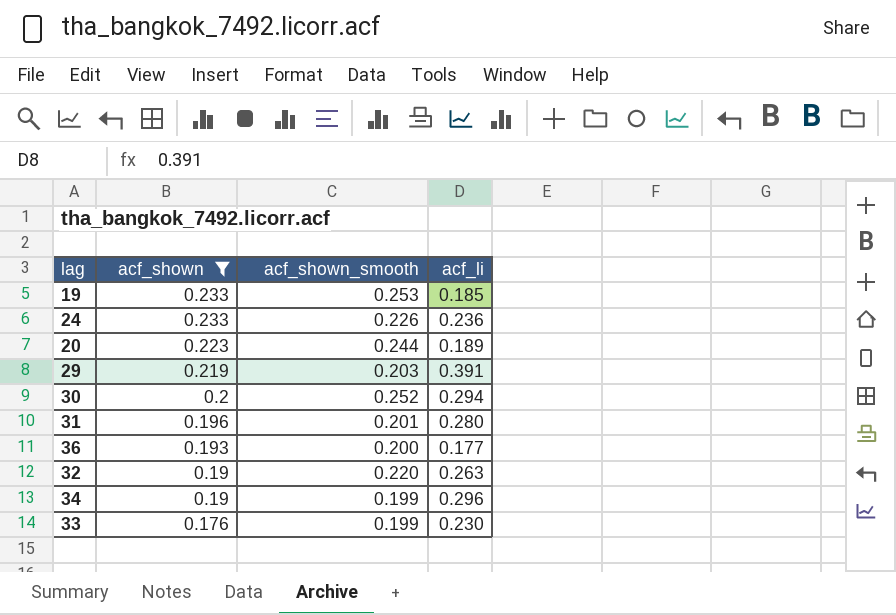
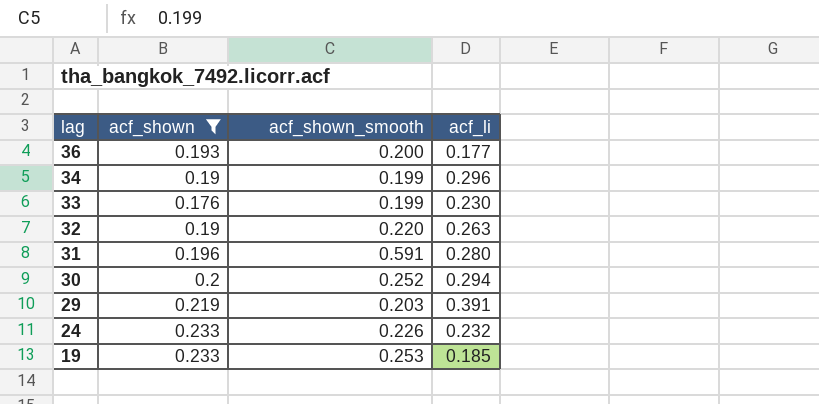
row order: acf_shown descending -> lag descending
row 20: 0.223 | 0.244 | 0.189 -> none
31 | acf_shown_smooth: 0.201 -> 0.591
24 | acf_li: 0.236 -> 0.232

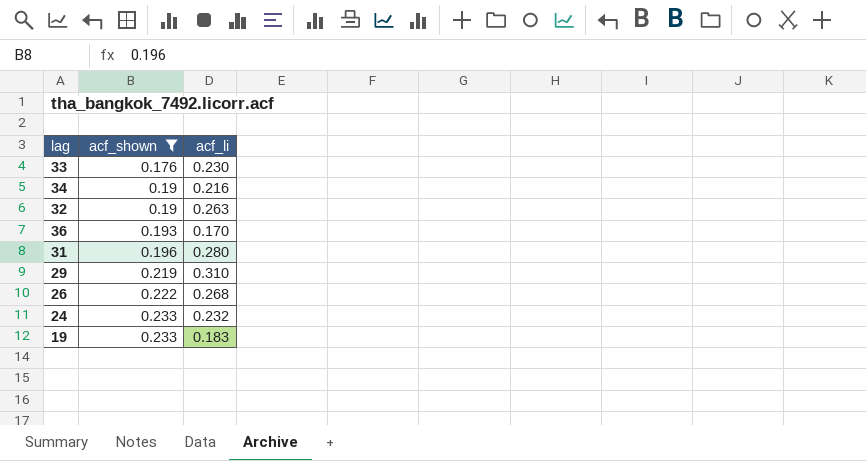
row order: lag descending -> acf_shown ascending
column acf_shown_smooth | position: 3 -> none
row 30: 0.2 | 0.252 | 0.294 -> none
34 | acf_li: 0.296 -> 0.216
36 | acf_li: 0.177 -> 0.170
29 | acf_li: 0.391 -> 0.310
row 26: none -> 0.222 | 0.268
19 | acf_li: 0.185 -> 0.183

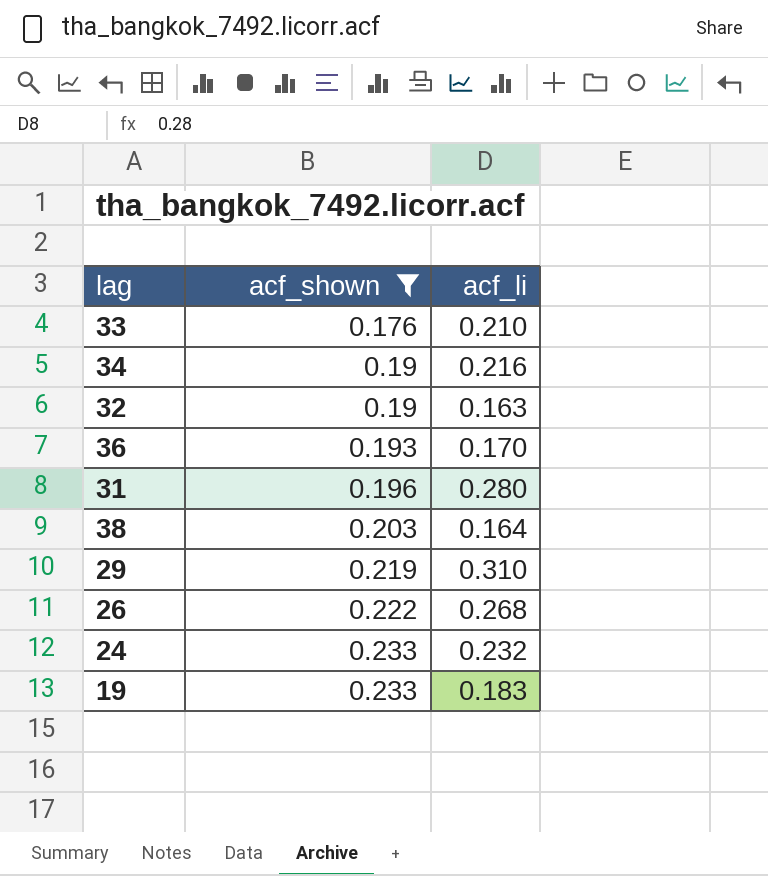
33 | acf_li: 0.230 -> 0.210
32 | acf_li: 0.263 -> 0.163
row 38: none -> 0.203 | 0.164

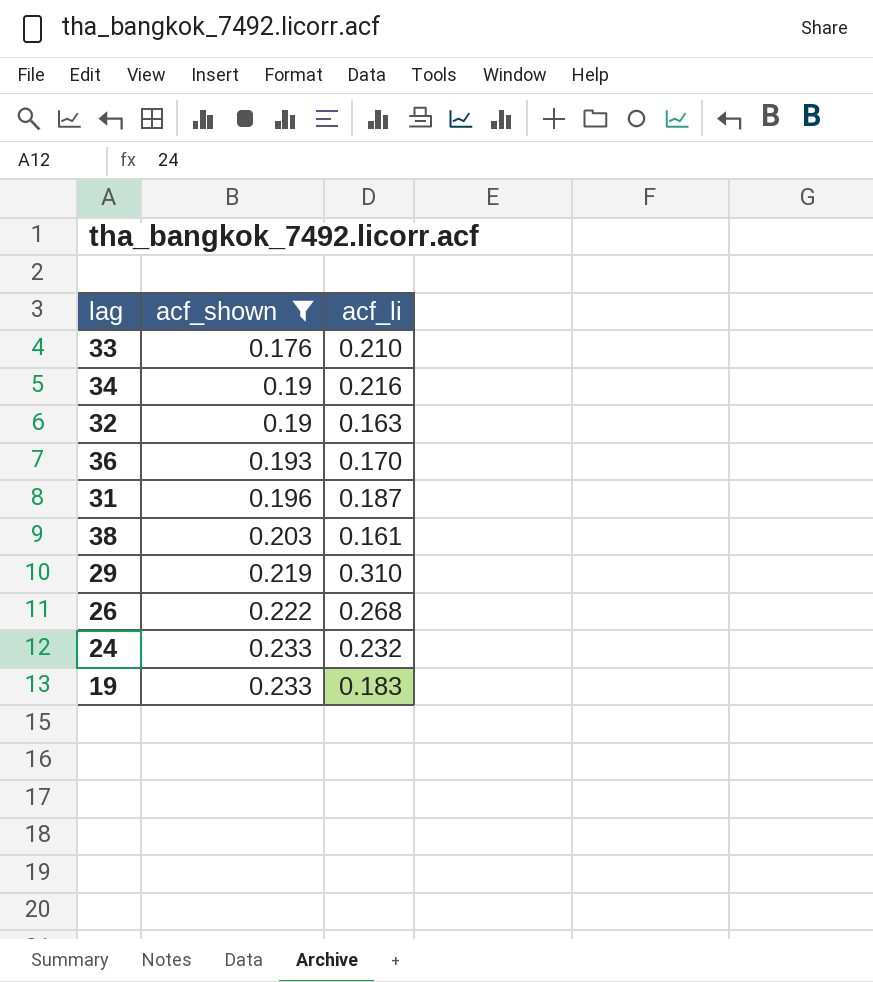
31 | acf_li: 0.280 -> 0.187
38 | acf_li: 0.164 -> 0.161

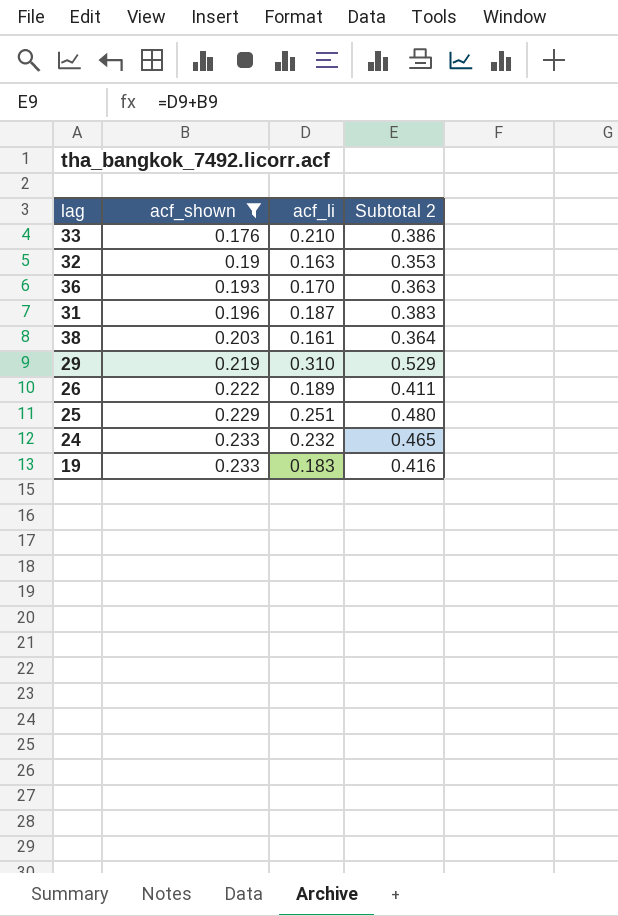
column Subtotal 2 | formula: none -> [acf_shown] + [acf_li]
row 34: 0.19 | 0.216 -> none
26 | acf_li: 0.268 -> 0.189
row 25: none -> 0.229 | 0.251 | 0.480

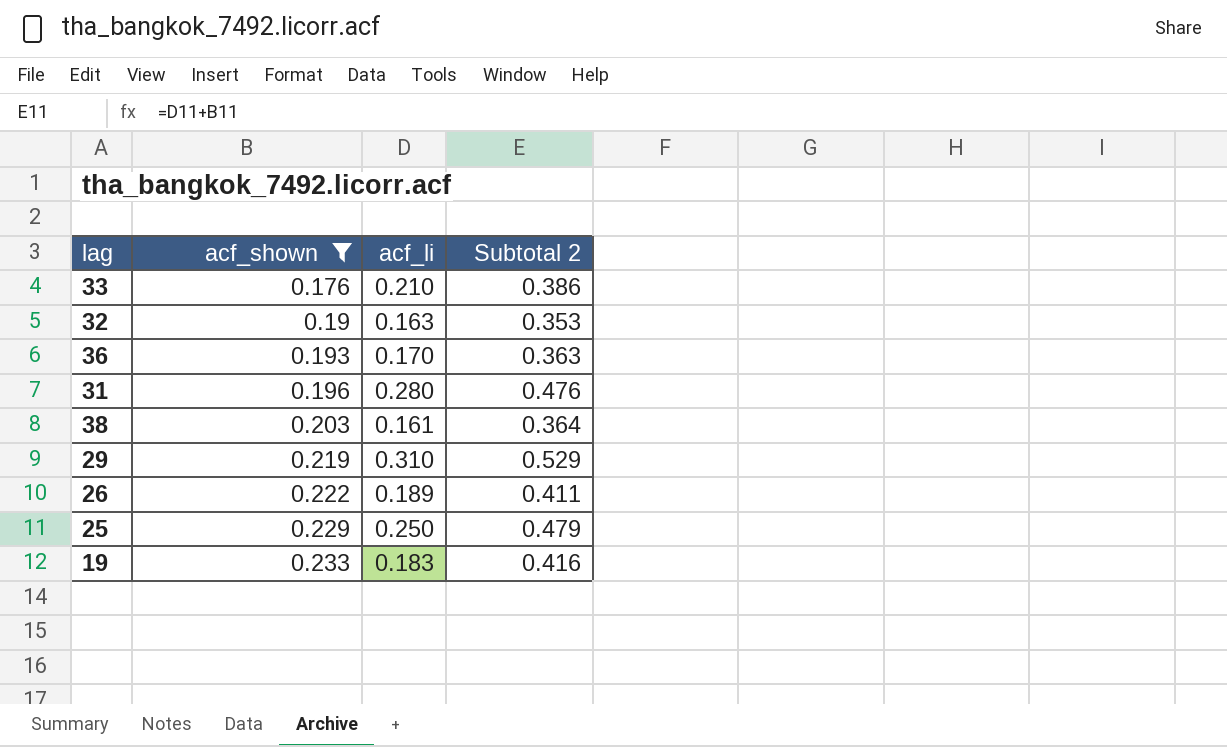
row 24: 0.233 | 0.232 | 0.465 -> none
31 | acf_li: 0.187 -> 0.280
31 | Subtotal 2: 0.383 -> 0.476
25 | acf_li: 0.251 -> 0.250
25 | Subtotal 2: 0.480 -> 0.479

